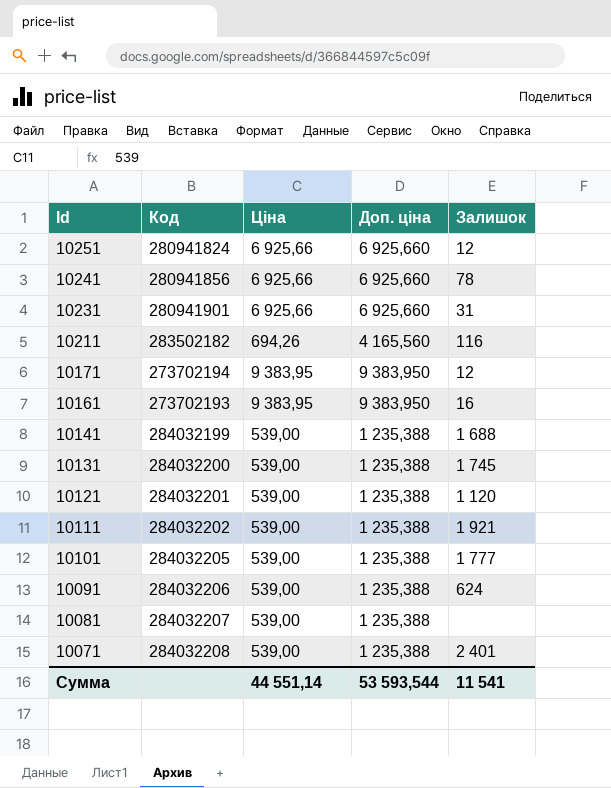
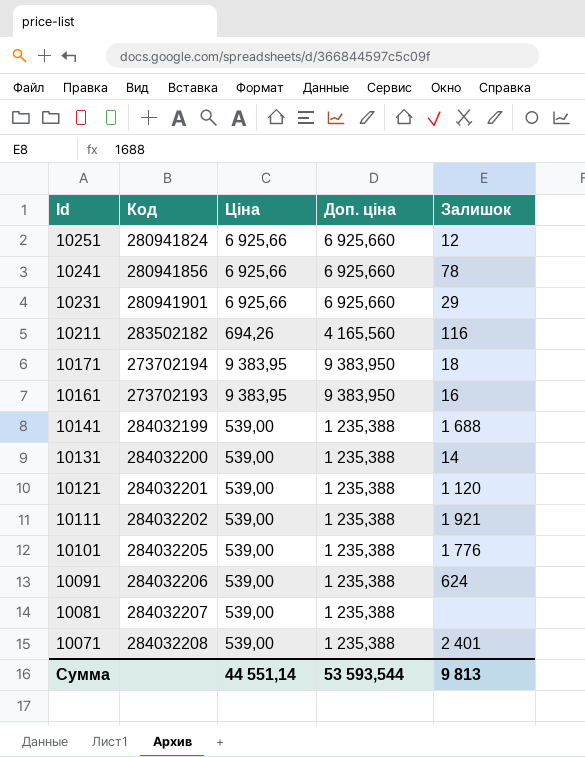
10231 | Залишок: 31 -> 29
10171 | Залишок: 12 -> 18
10131 | Залишок: 1 745 -> 14
10101 | Залишок: 1 777 -> 1 776
Сумма | Залишок: 11 541 -> 9 813

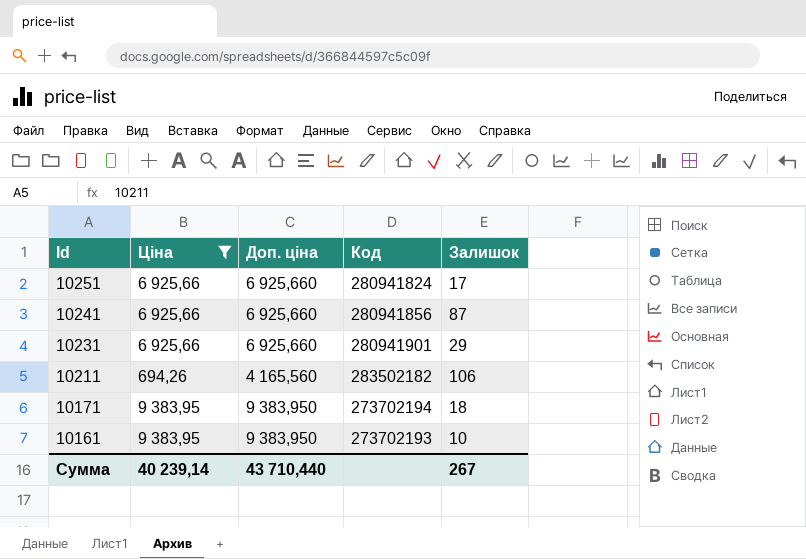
filter: none -> Ціна != 539,00
column Код | position: 2 -> 4
10251 | Залишок: 12 -> 17
10241 | Залишок: 78 -> 87
10211 | Залишок: 116 -> 106
10161 | Залишок: 16 -> 10
Сумма | Ціна: 44 551,14 -> 40 239,14
Сумма | Доп. ціна: 53 593,544 -> 43 710,440
Сумма | Залишок: 9 813 -> 267

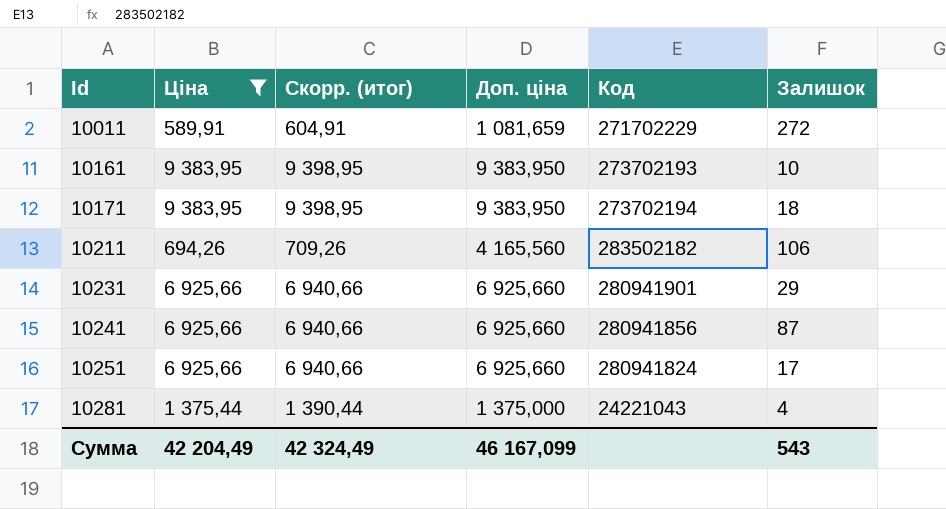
row order: Id descending -> Id ascending
column Скорр. (итог) | formula: none -> [Ціна] + 15
row 10011: none -> 589,91 | 604,91 | 1 081,659 | 271702229 | 272
row 10281: none -> 1 375,44 | 1 390,44 | 1 375,000 | 24221043 | 4
Сумма | Ціна: 40 239,14 -> 42 204,49
Сумма | Доп. ціна: 43 710,440 -> 46 167,099
Сумма | Залишок: 267 -> 543

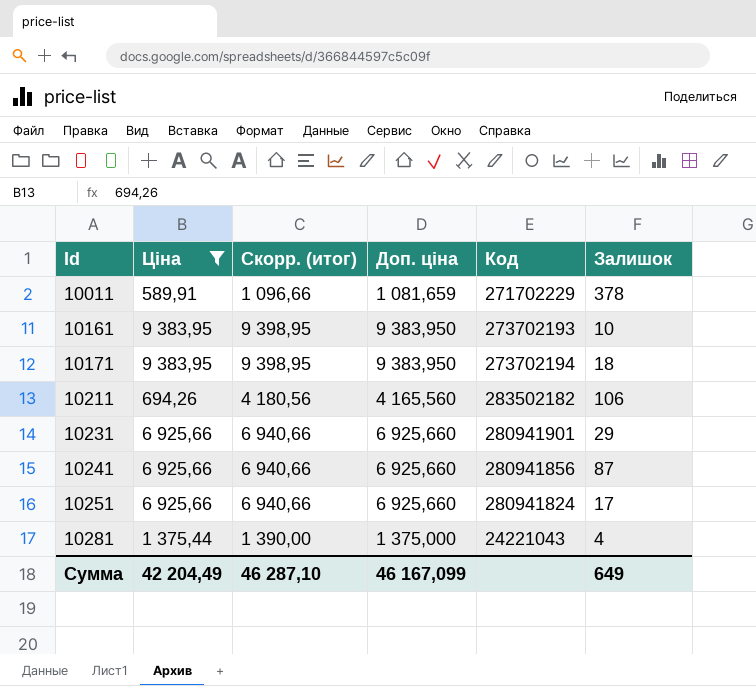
column Скорр. (итог) | formula: [Ціна] + 15 -> [Доп. ціна] + 15
10011 | Залишок: 272 -> 378
Сумма | Скорр. (итог): 42 324,49 -> 46 287,10
Сумма | Залишок: 543 -> 649

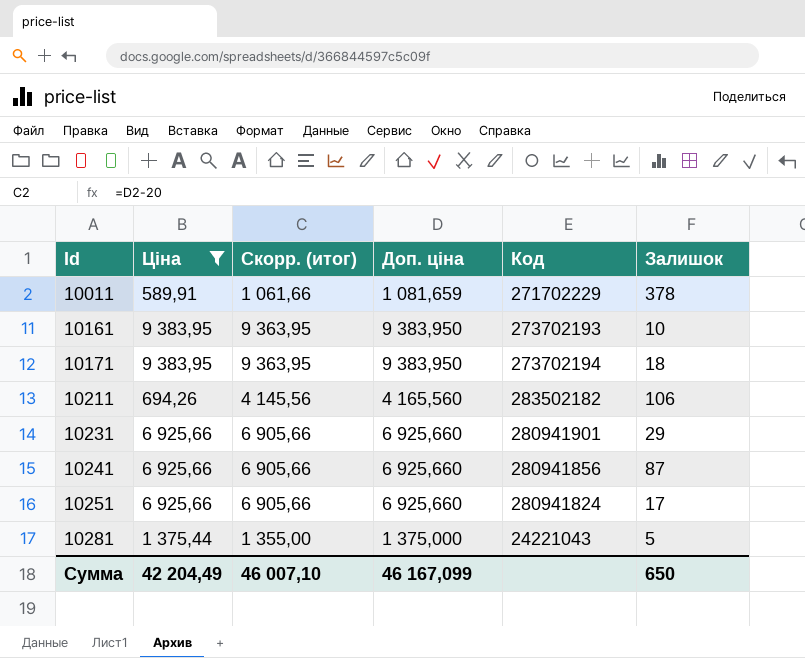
column Скорр. (итог) | formula: [Доп. ціна] + 15 -> [Доп. ціна] - 20
10281 | Залишок: 4 -> 5
Сумма | Скорр. (итог): 46 287,10 -> 46 007,10
Сумма | Залишок: 649 -> 650

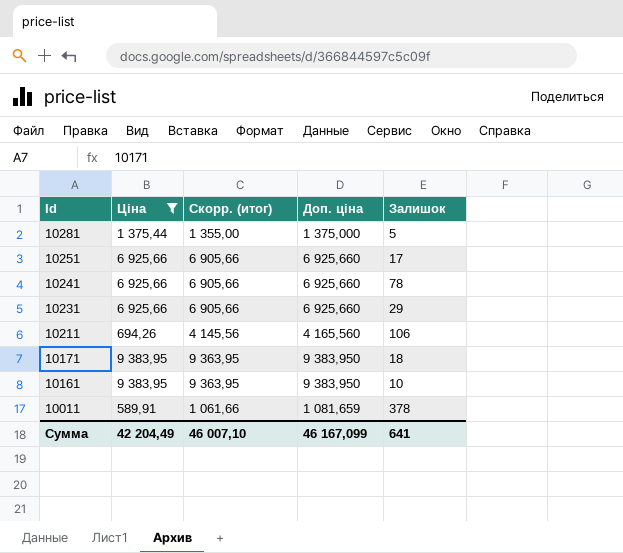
row order: Id ascending -> Id descending
column Код | position: 5 -> none
10241 | Залишок: 87 -> 78
Сумма | Залишок: 650 -> 641

